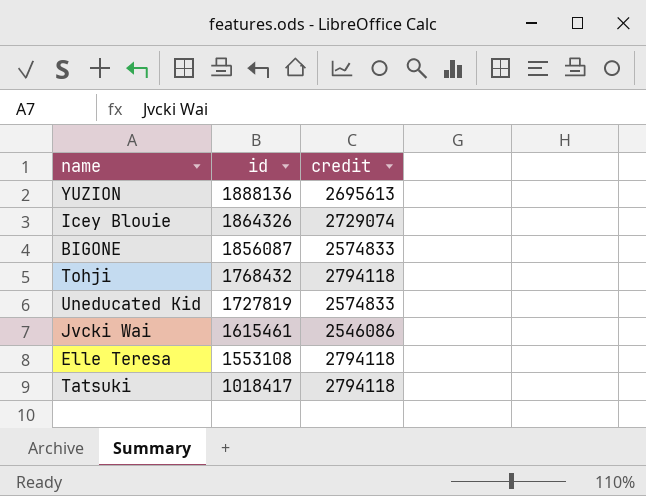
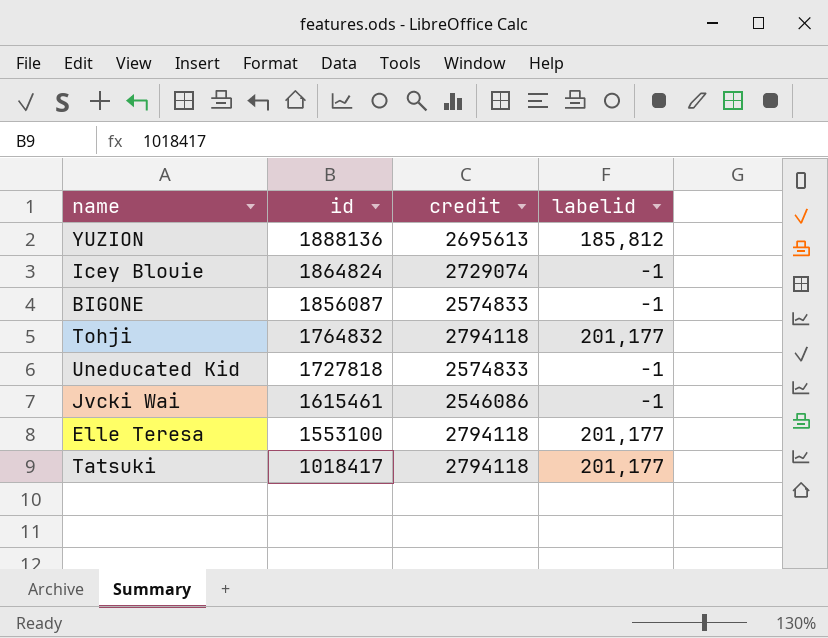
column labelid | position: none -> 4
Icey Blouie | id: 1864326 -> 1864824
Tohji | id: 1768432 -> 1764832
Uneducated Kid | id: 1727819 -> 1727818
Elle Teresa | id: 1553108 -> 1553100

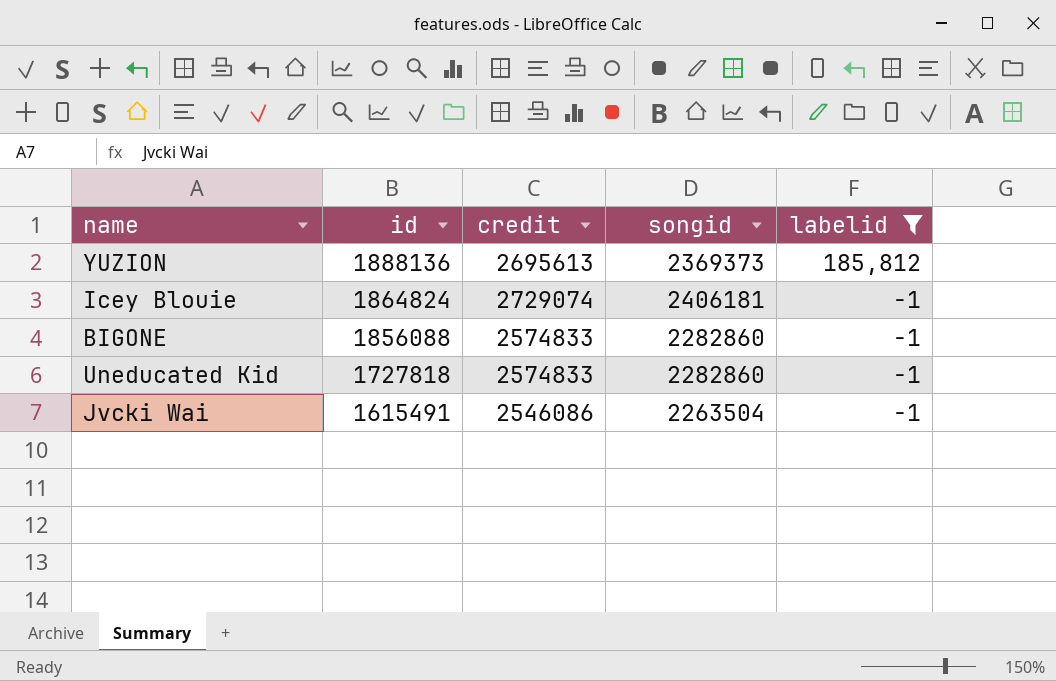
filter: none -> labelid != 201,177
column songid | position: none -> 4
BIGONE | id: 1856087 -> 1856088
Jvcki Wai | id: 1615461 -> 1615491

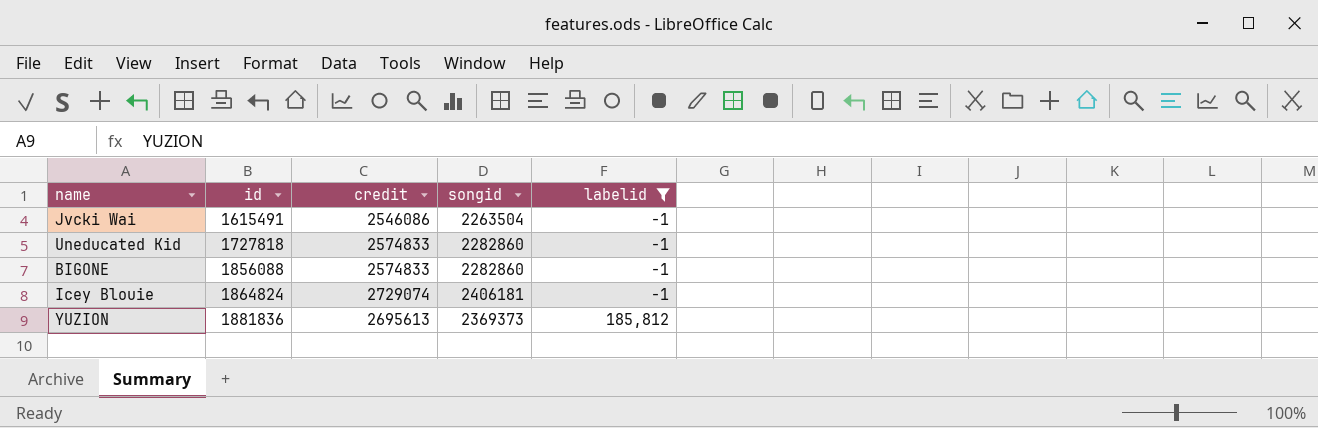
row order: id descending -> id ascending
YUZION | id: 1888136 -> 1881836

